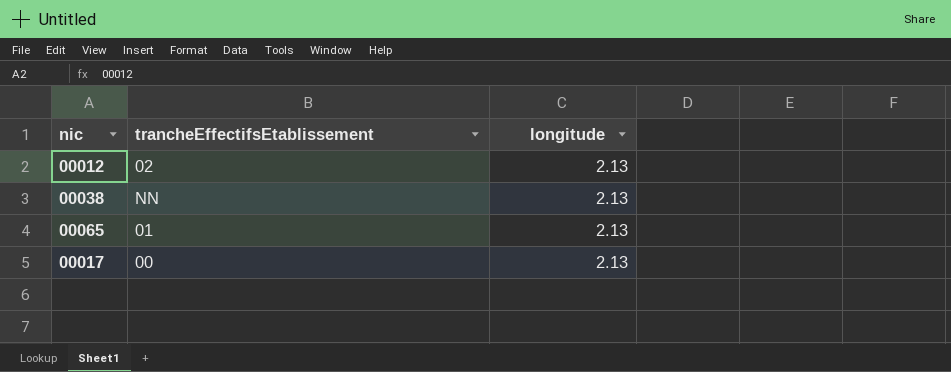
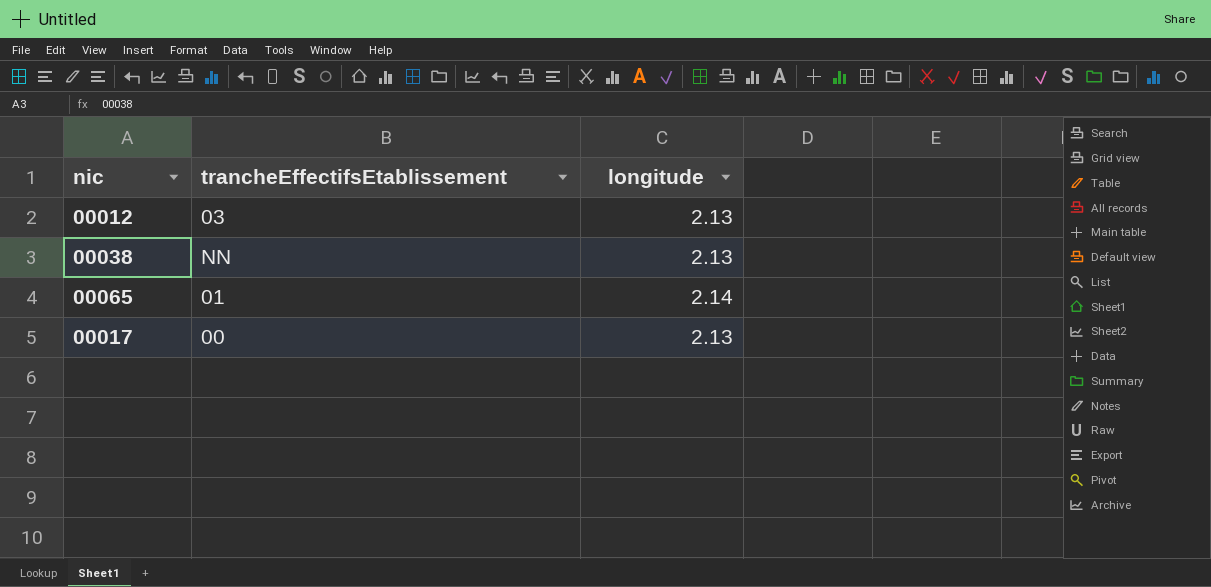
00012 | trancheEffectifsEtablissement: 02 -> 03
00065 | longitude: 2.13 -> 2.14

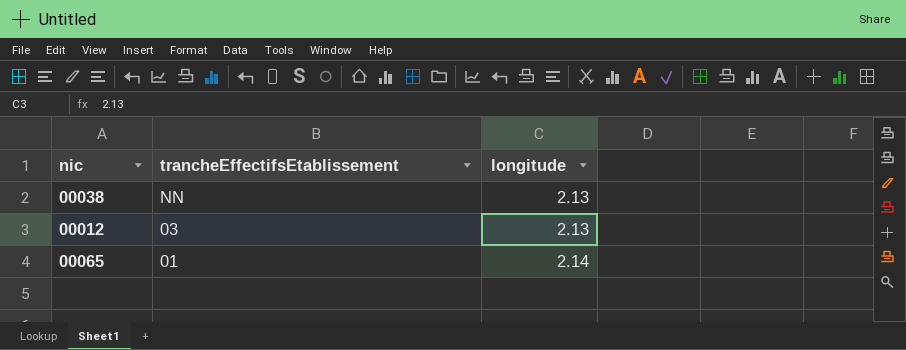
row order: none -> trancheEffectifsEtablissement descending
row 00017: 00 | 2.13 -> none

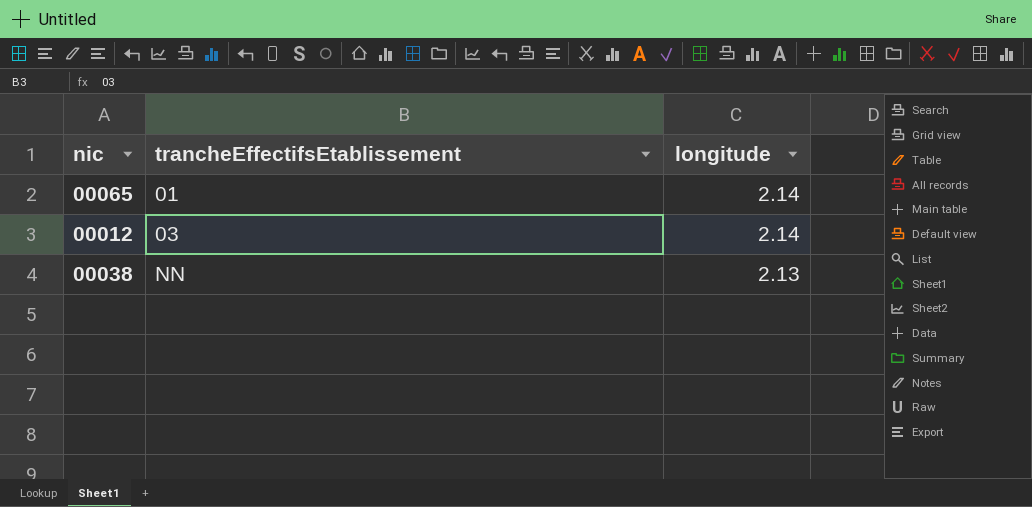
row order: trancheEffectifsEtablissement descending -> trancheEffectifsEtablissement ascending
00012 | longitude: 2.13 -> 2.14

